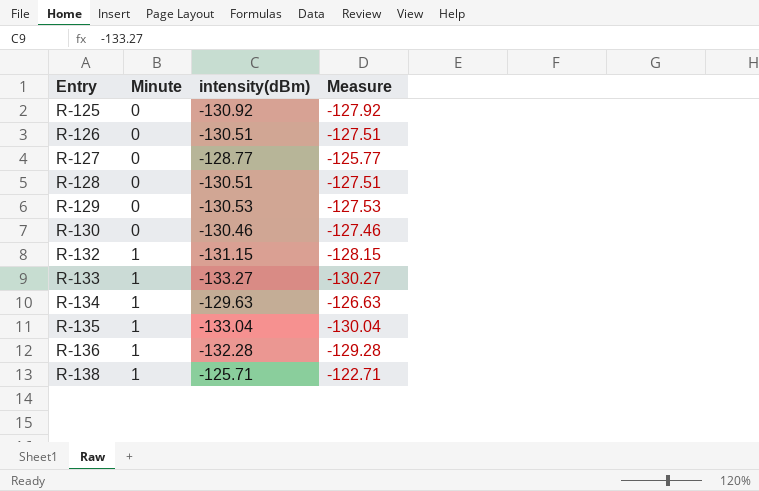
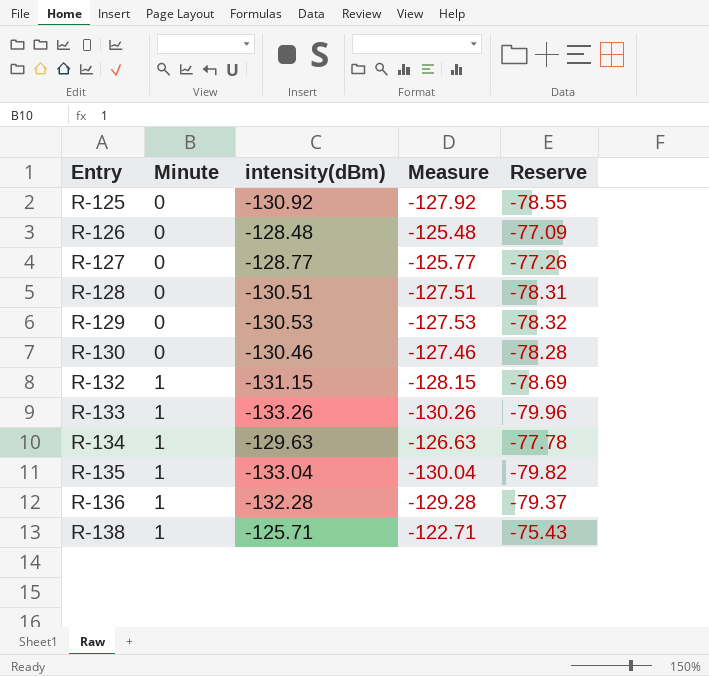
column Reserve | formula: none -> [intensity(dBm)] * 0.6
R-126 | intensity(dBm): -130.51 -> -128.48
R-126 | Measure: -127.51 -> -125.48
R-133 | intensity(dBm): -133.27 -> -133.26
R-133 | Measure: -130.27 -> -130.26

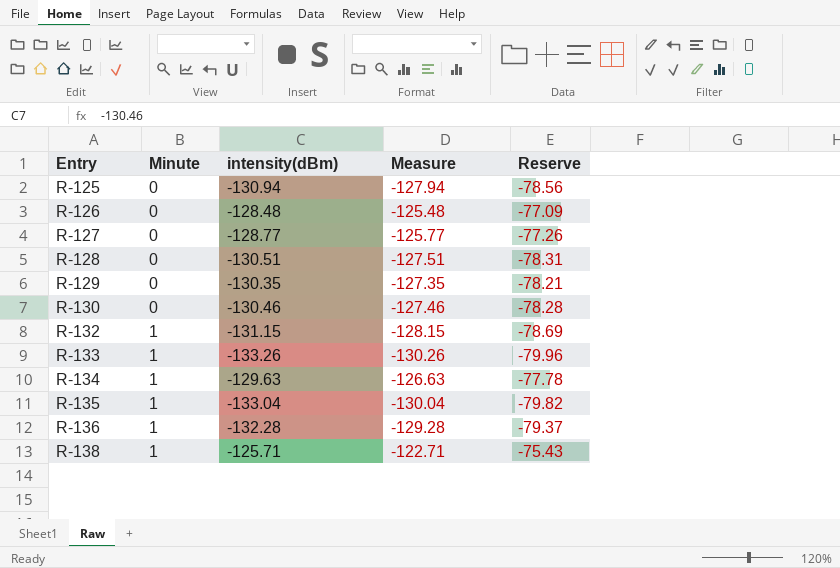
R-125 | intensity(dBm): -130.92 -> -130.94
R-125 | Measure: -127.92 -> -127.94
R-125 | Reserve: -78.55 -> -78.56
R-129 | intensity(dBm): -130.53 -> -130.35
R-129 | Measure: -127.53 -> -127.35
R-129 | Reserve: -78.32 -> -78.21

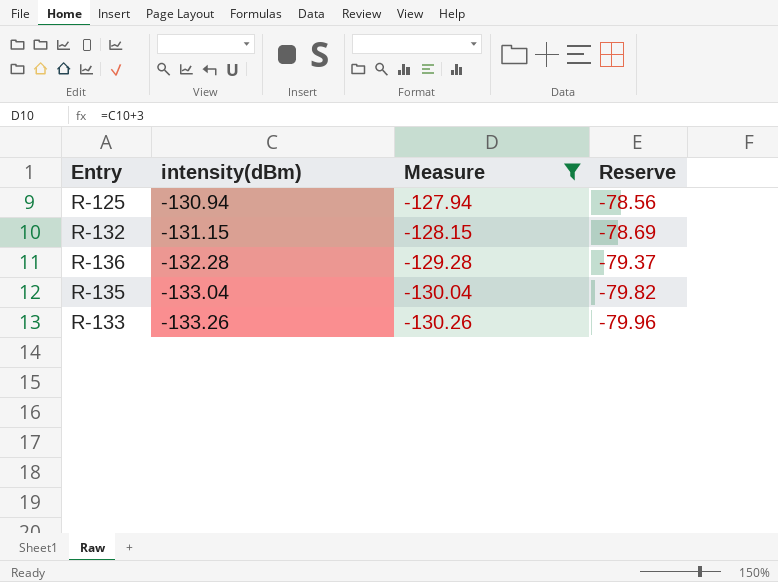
filter: none -> Measure <= -127.94
row order: Entry ascending -> intensity(dBm) descending
column Minute | position: 2 -> none

